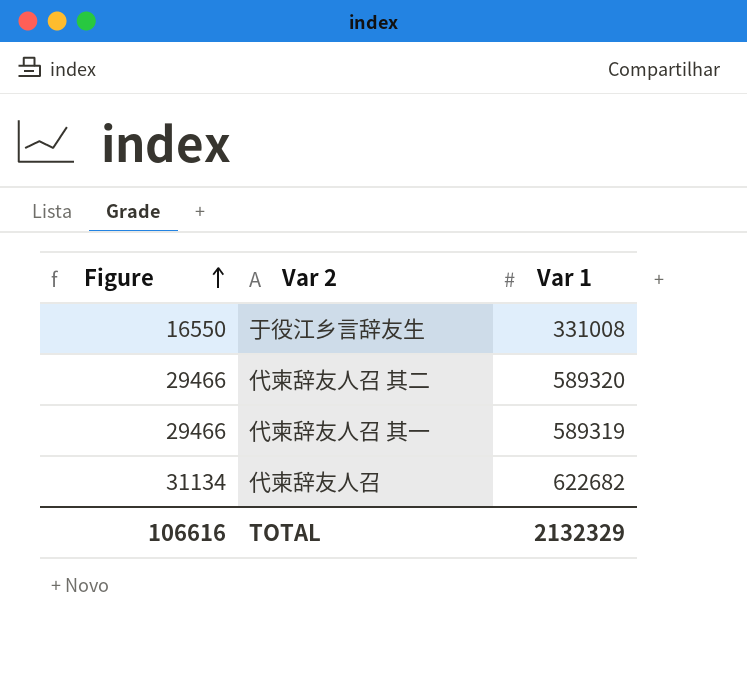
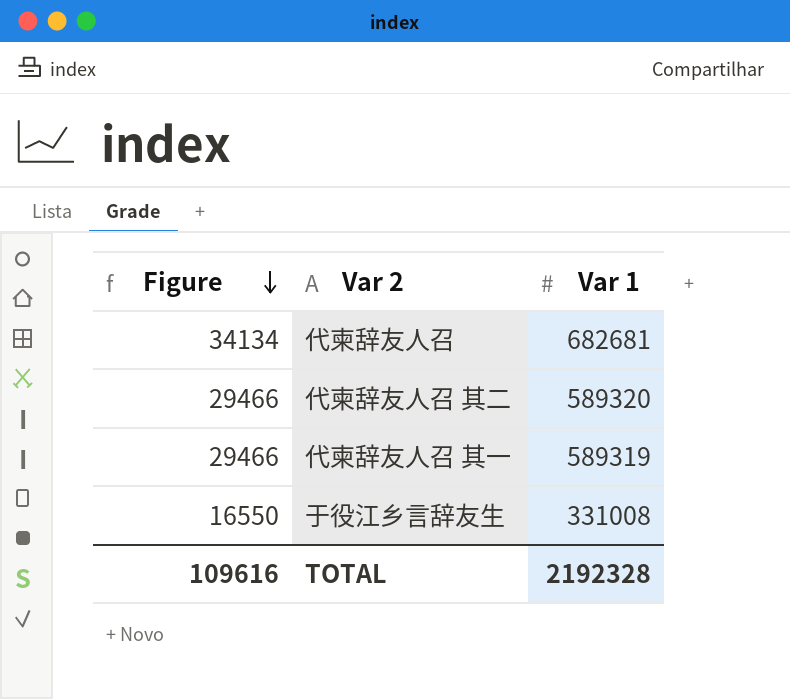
row order: Figure ascending -> Figure descending
代柬辞友人召 | Figure: 31134 -> 34134
代柬辞友人召 | Var 1: 622682 -> 682681
TOTAL | Figure: 106616 -> 109616
TOTAL | Var 1: 2132329 -> 2192328

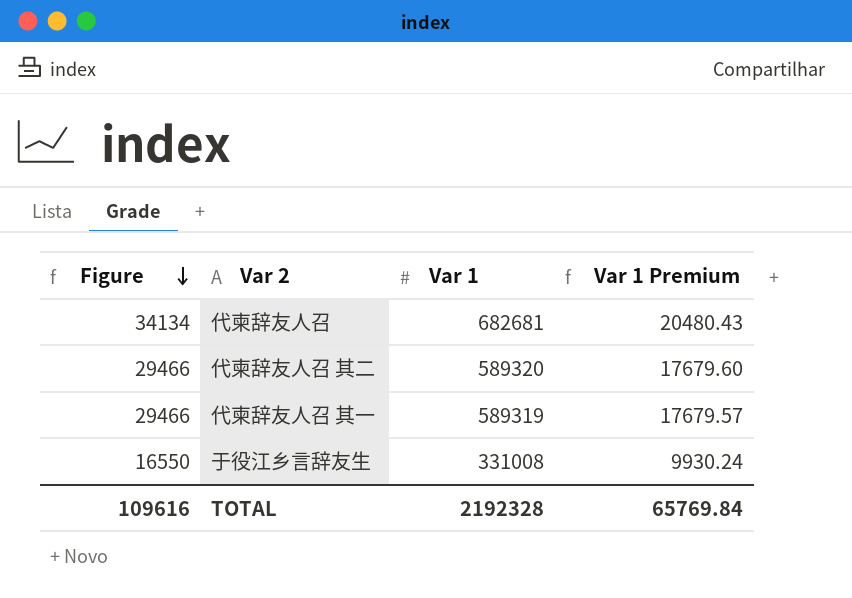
column Var 1 Premium | formula: none -> [Var 1] * 0.03

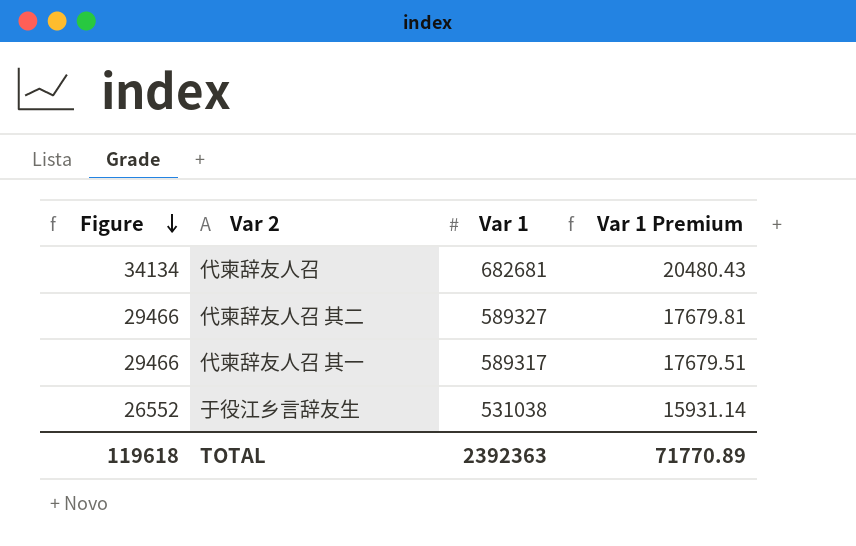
代柬辞友人召 其二 | Var 1: 589320 -> 589327
代柬辞友人召 其二 | Var 1 Premium: 17679.60 -> 17679.81
代柬辞友人召 其一 | Var 1: 589319 -> 589317
代柬辞友人召 其一 | Var 1 Premium: 17679.57 -> 17679.51
于役江乡言辞友生 | Figure: 16550 -> 26552
于役江乡言辞友生 | Var 1: 331008 -> 531038
于役江乡言辞友生 | Var 1 Premium: 9930.24 -> 15931.14
TOTAL | Figure: 109616 -> 119618
TOTAL | Var 1: 2192328 -> 2392363
TOTAL | Var 1 Premium: 65769.84 -> 71770.89

